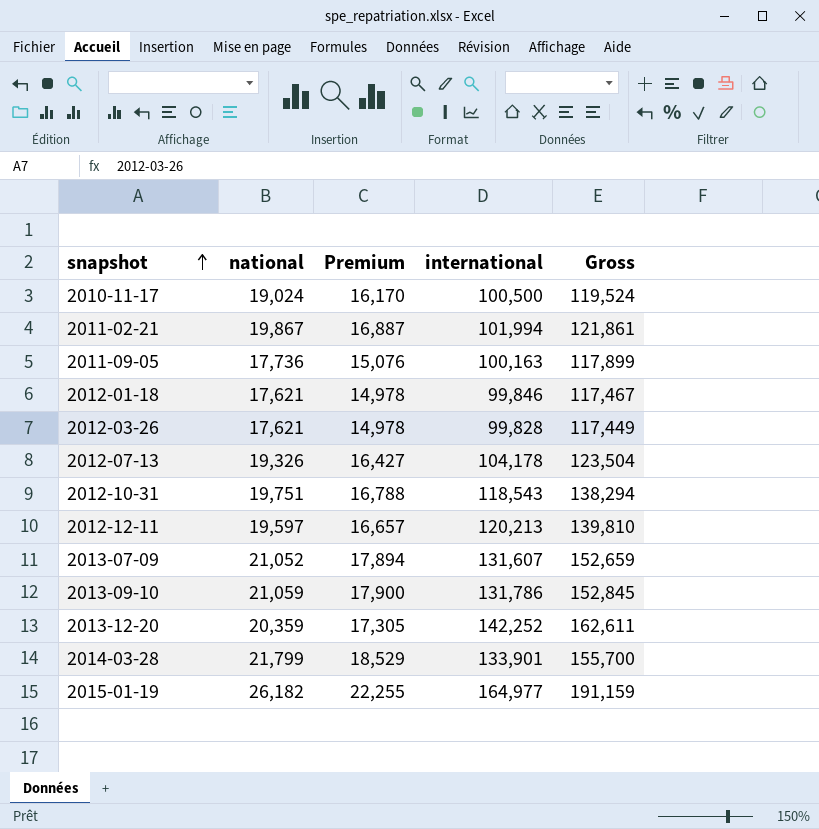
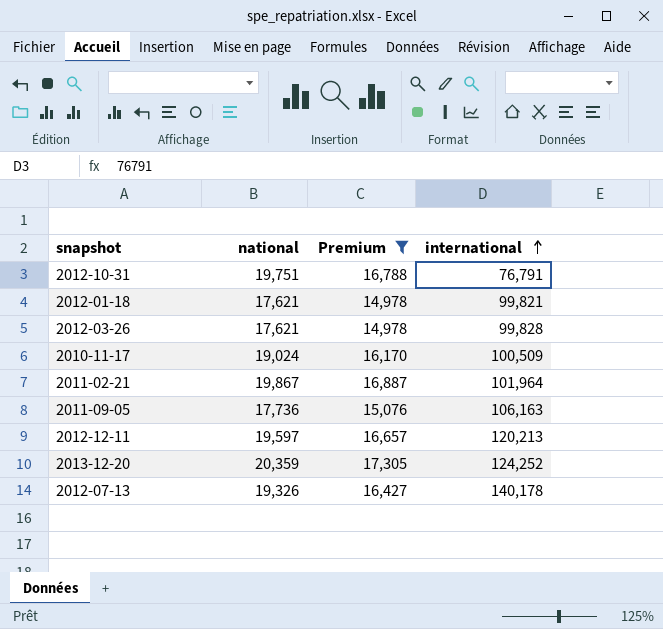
filter: none -> Premium <= 17,305
row order: snapshot ascending -> international ascending
column Gross | formula: [national] + [international] -> none
2012-10-31 | international: 118,543 -> 76,791
2012-01-18 | international: 99,846 -> 99,821
2010-11-17 | international: 100,500 -> 100,509
2011-02-21 | international: 101,994 -> 101,964
2011-09-05 | international: 100,163 -> 106,163
2013-12-20 | international: 142,252 -> 124,252
2012-07-13 | international: 104,178 -> 140,178

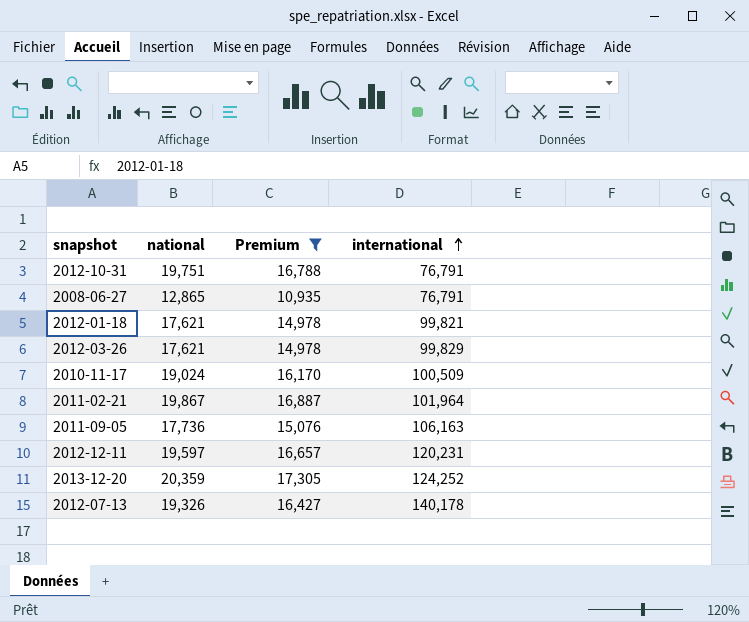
row 2008-06-27: none -> 12,865 | 10,935 | 76,791
2012-03-26 | international: 99,828 -> 99,829
2012-12-11 | international: 120,213 -> 120,231

